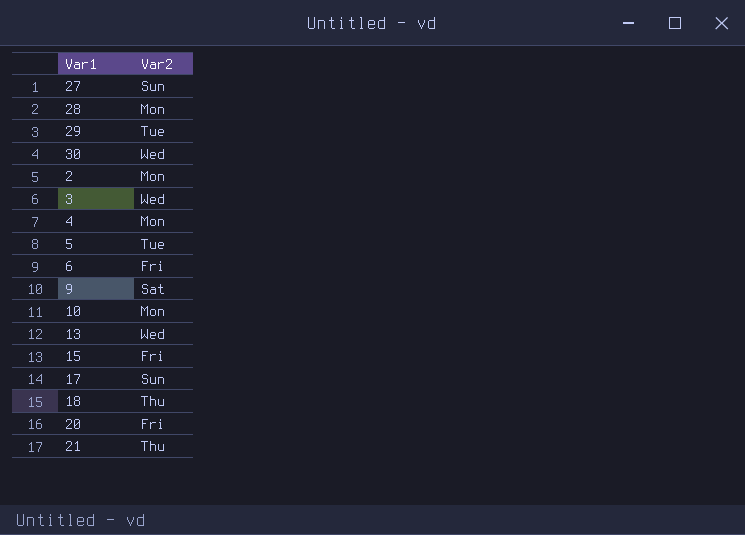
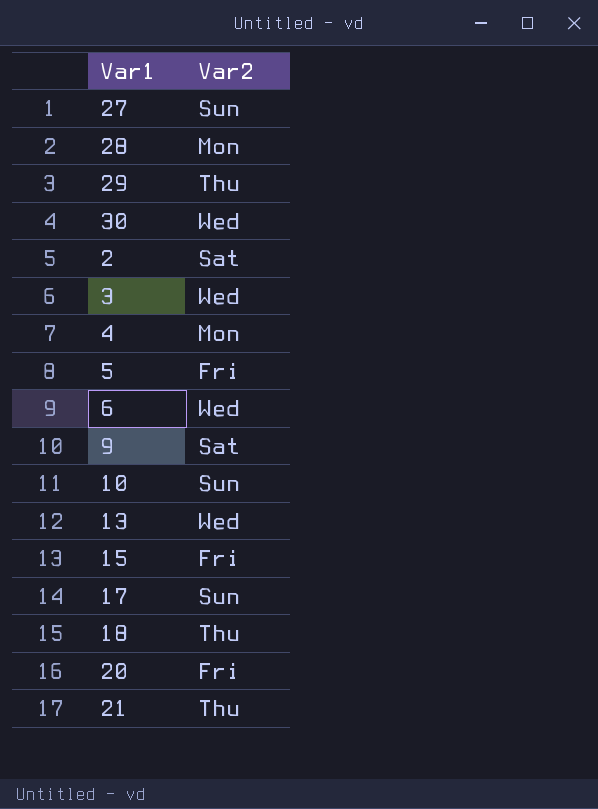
29 | Var2: Tue -> Thu
2 | Var2: Mon -> Sat
5 | Var2: Tue -> Fri
6 | Var2: Fri -> Wed
10 | Var2: Mon -> Sun

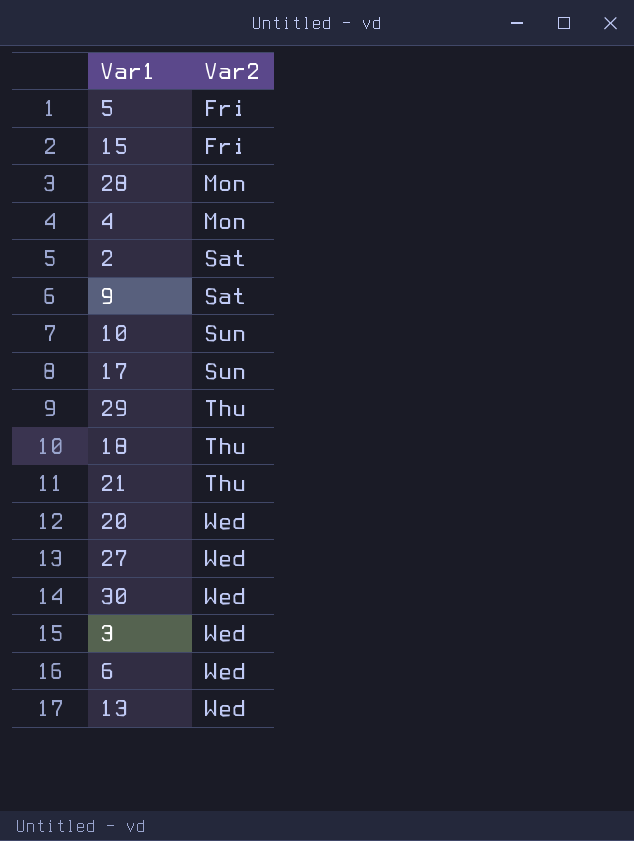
row order: none -> Var2 ascending
20 | Var2: Fri -> Wed
27 | Var2: Sun -> Wed

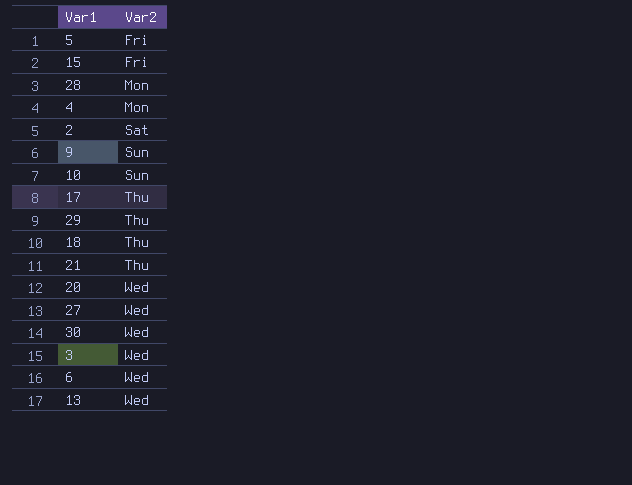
9 | Var2: Sat -> Sun
17 | Var2: Sun -> Thu

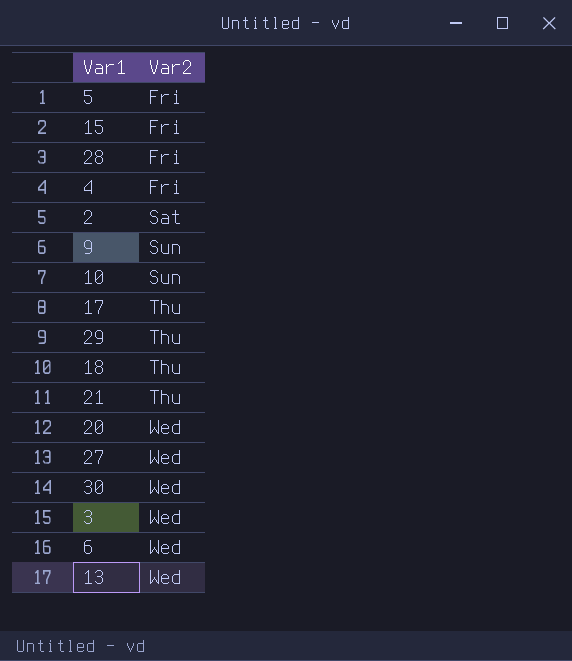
28 | Var2: Mon -> Fri
4 | Var2: Mon -> Fri

